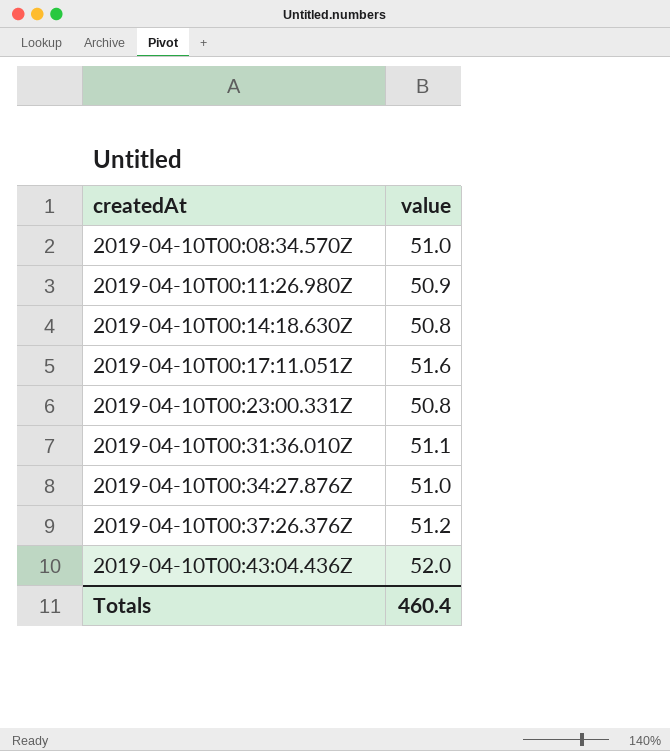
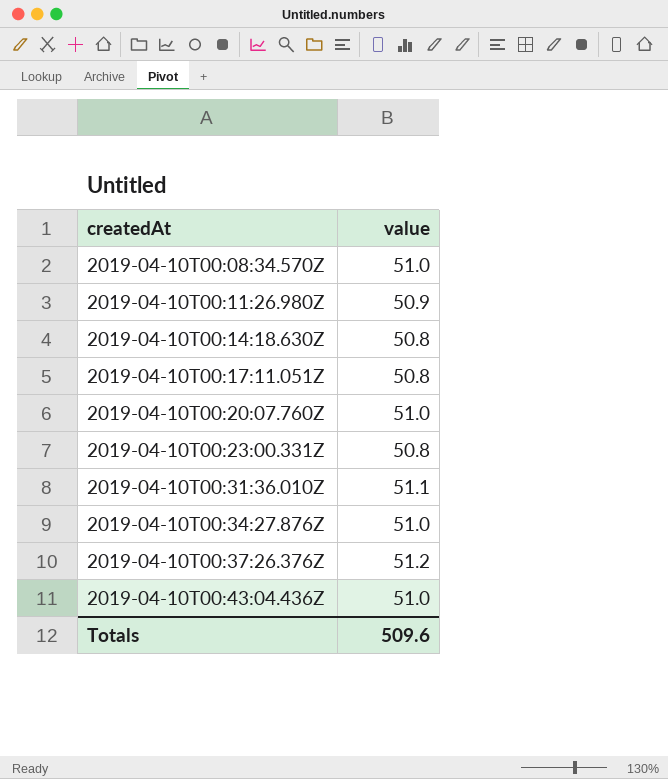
2019-04-10T00:17:11.051Z | value: 51.6 -> 50.8
row 2019-04-10T00:20:07.760Z: none -> 51.0
2019-04-10T00:43:04.436Z | value: 52.0 -> 51.0
Totals | value: 460.4 -> 509.6

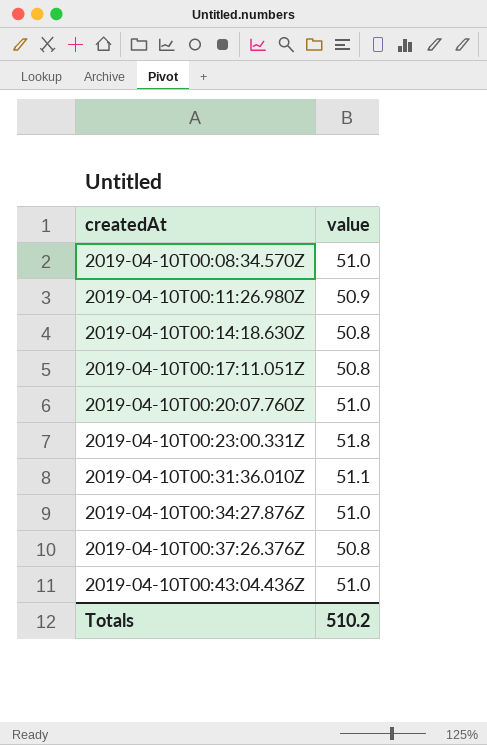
2019-04-10T00:23:00.331Z | value: 50.8 -> 51.8
2019-04-10T00:37:26.376Z | value: 51.2 -> 50.8
Totals | value: 509.6 -> 510.2

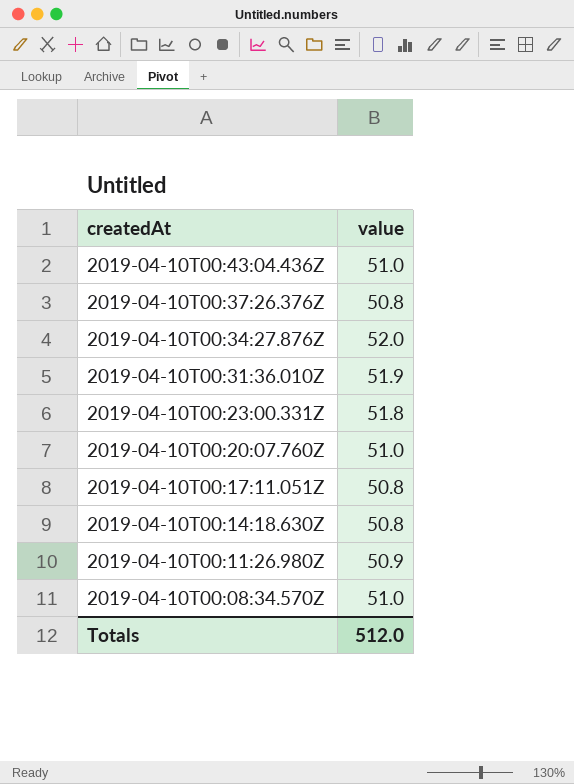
row order: createdAt ascending -> createdAt descending
2019-04-10T00:34:27.876Z | value: 51.0 -> 52.0
2019-04-10T00:31:36.010Z | value: 51.1 -> 51.9
Totals | value: 510.2 -> 512.0

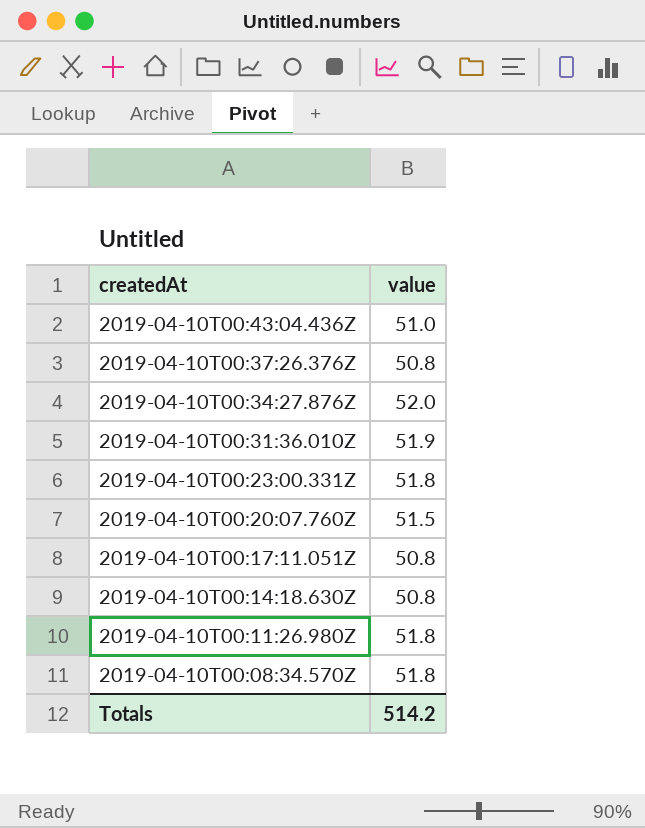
2019-04-10T00:20:07.760Z | value: 51.0 -> 51.5
2019-04-10T00:11:26.980Z | value: 50.9 -> 51.8
2019-04-10T00:08:34.570Z | value: 51.0 -> 51.8
Totals | value: 512.0 -> 514.2

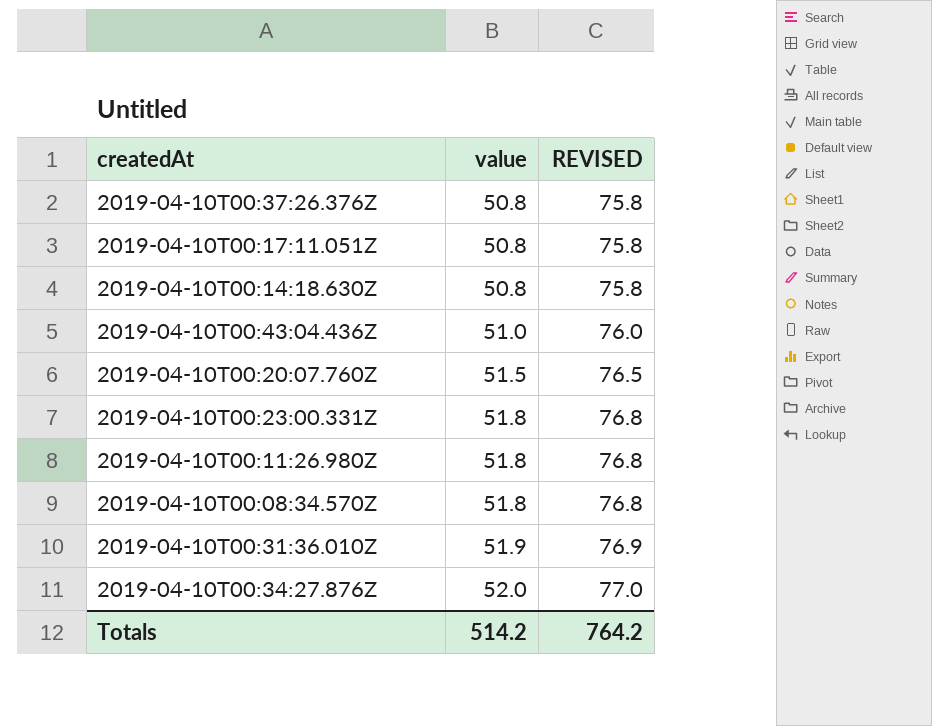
row order: createdAt descending -> value ascending
column REVISED | formula: none -> [value] + 25

